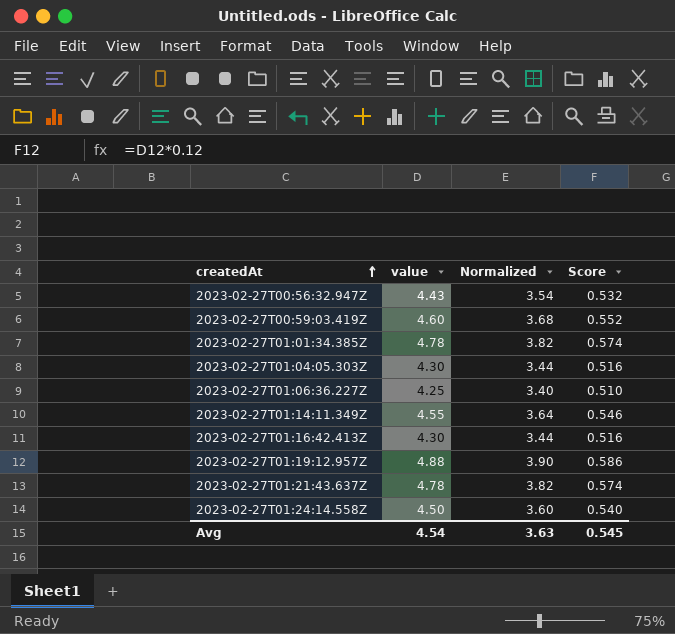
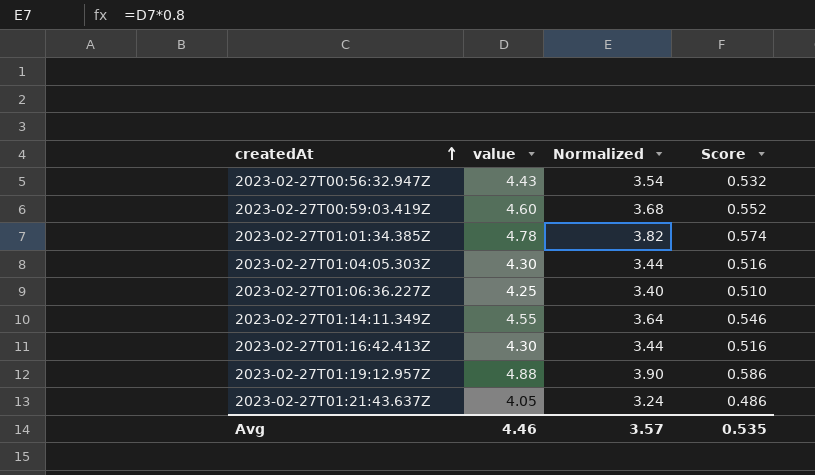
row 2023-02-27T01:24:14.558Z: 4.50 | 3.60 | 0.540 -> none
2023-02-27T01:21:43.637Z | value: 4.78 -> 4.05
2023-02-27T01:21:43.637Z | Normalized: 3.82 -> 3.24
2023-02-27T01:21:43.637Z | Score: 0.574 -> 0.486
Avg | value: 4.54 -> 4.46
Avg | Normalized: 3.63 -> 3.57
Avg | Score: 0.545 -> 0.535

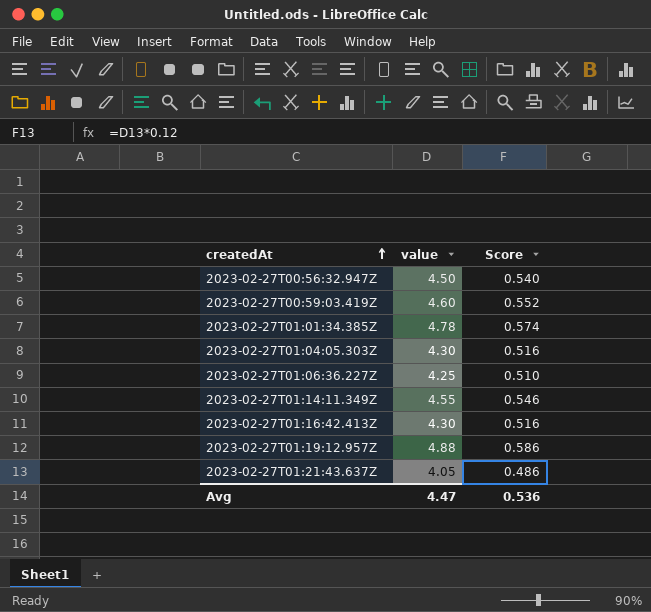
column Normalized | formula: [value] * 0.8 -> none
2023-02-27T00:56:32.947Z | value: 4.43 -> 4.50
2023-02-27T00:56:32.947Z | Score: 0.532 -> 0.540
Avg | value: 4.46 -> 4.47
Avg | Score: 0.535 -> 0.536

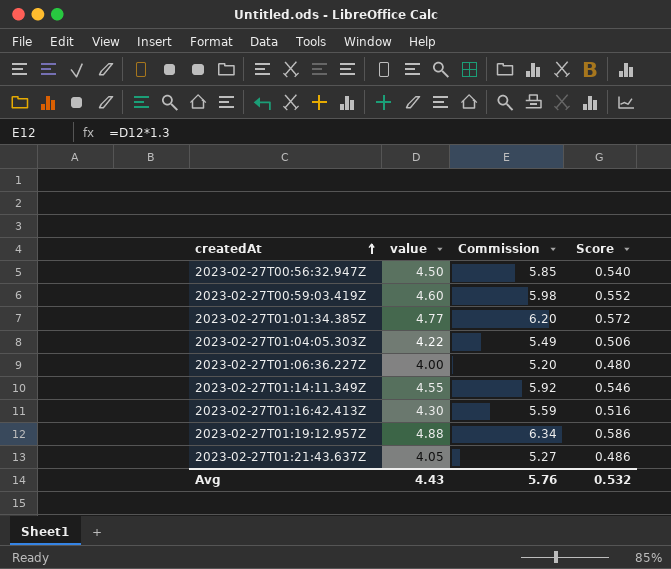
column Commission | formula: none -> [value] * 1.3
2023-02-27T01:01:34.385Z | value: 4.78 -> 4.77
2023-02-27T01:01:34.385Z | Score: 0.574 -> 0.572
2023-02-27T01:04:05.303Z | value: 4.30 -> 4.22
2023-02-27T01:04:05.303Z | Score: 0.516 -> 0.506
2023-02-27T01:06:36.227Z | value: 4.25 -> 4.00
2023-02-27T01:06:36.227Z | Score: 0.510 -> 0.480
Avg | value: 4.47 -> 4.43
Avg | Score: 0.536 -> 0.532

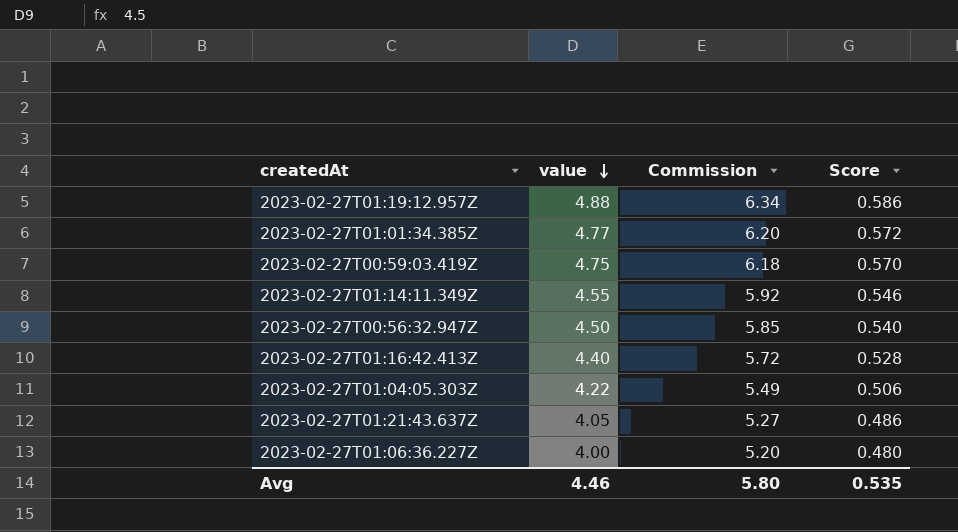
row order: createdAt ascending -> value descending
2023-02-27T00:59:03.419Z | value: 4.60 -> 4.75
2023-02-27T00:59:03.419Z | Commission: 5.98 -> 6.18
2023-02-27T00:59:03.419Z | Score: 0.552 -> 0.570
2023-02-27T01:16:42.413Z | value: 4.30 -> 4.40
2023-02-27T01:16:42.413Z | Commission: 5.59 -> 5.72
2023-02-27T01:16:42.413Z | Score: 0.516 -> 0.528
Avg | value: 4.43 -> 4.46
Avg | Commission: 5.76 -> 5.80
Avg | Score: 0.532 -> 0.535

